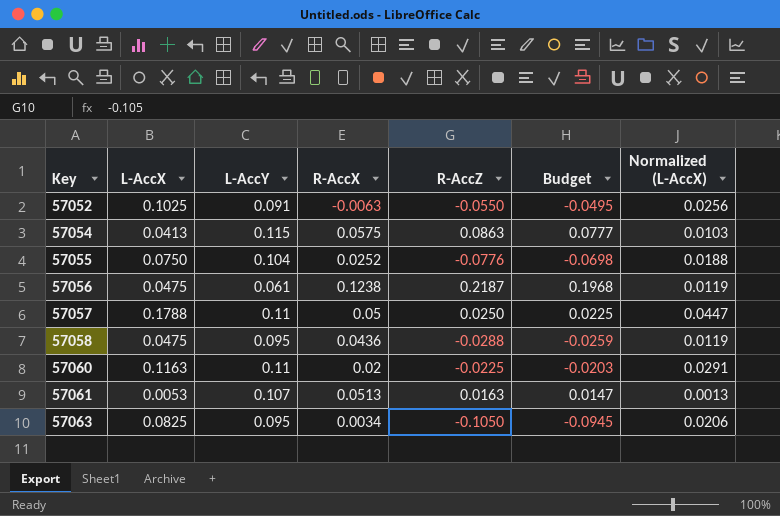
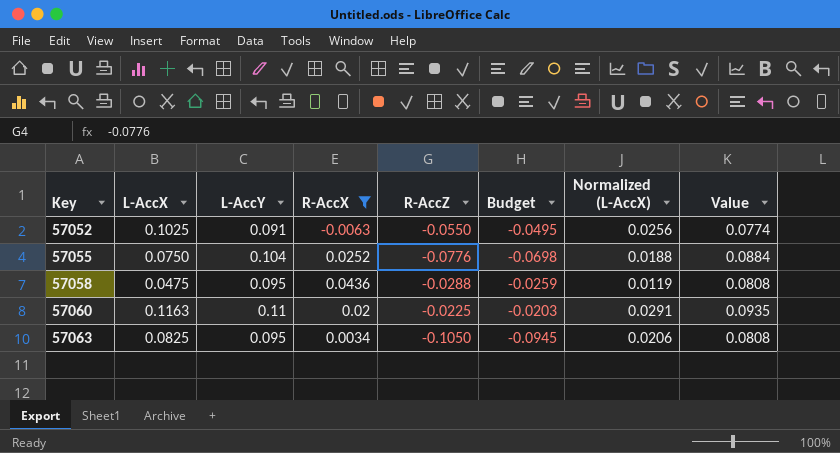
filter: none -> R-AccX <= 0.0436
column Value | formula: none -> [L-AccY] * 0.85

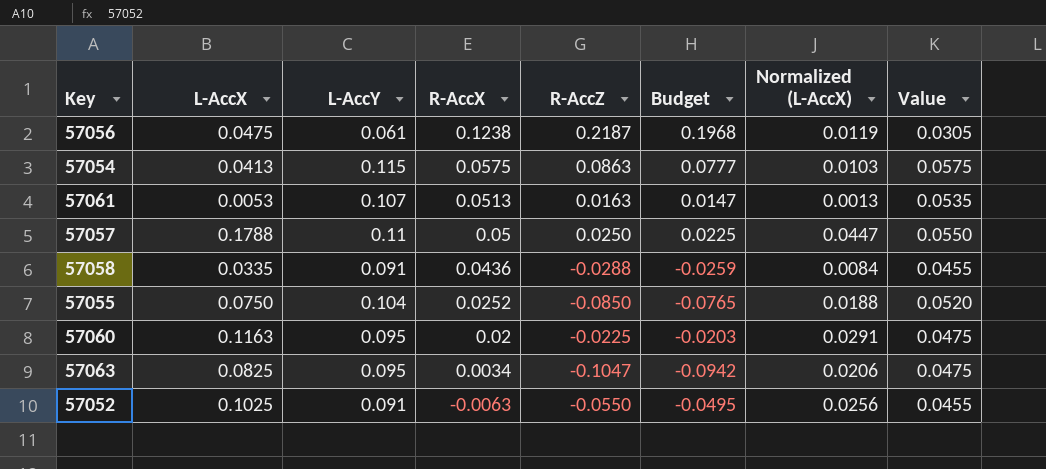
filter: R-AccX <= 0.0436 -> none
row order: Key ascending -> R-AccX descending
column Value | formula: [L-AccY] * 0.85 -> [L-AccY] * 0.5
57058 | L-AccX: 0.0475 -> 0.0335
57058 | L-AccY: 0.095 -> 0.091
57058 | Normalized (L-AccX): 0.0119 -> 0.0084
57055 | R-AccZ: -0.0776 -> -0.0850
57055 | Budget: -0.0698 -> -0.0765
57060 | L-AccY: 0.11 -> 0.095
57063 | R-AccZ: -0.1050 -> -0.1047
57063 | Budget: -0.0945 -> -0.0942

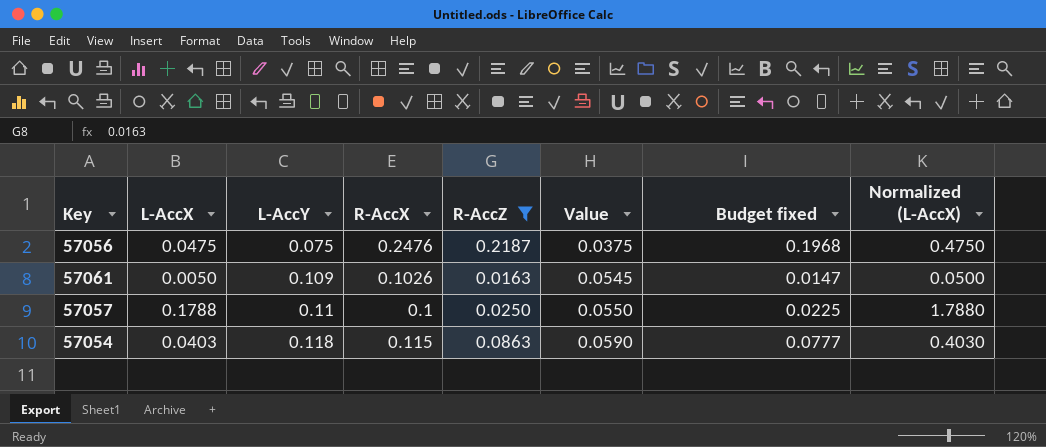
filter: none -> R-AccZ >= 0.0163
row order: R-AccX descending -> L-AccY ascending
column Value | position: 8 -> 6
column name: Budget -> Budget fixed
column Normalized (L-AccX) | formula: [L-AccX] * 0.25 -> [L-AccX] * 10
57056 | L-AccY: 0.061 -> 0.075
57056 | R-AccX: 0.1238 -> 0.2476
57056 | Value: 0.0305 -> 0.0375
57061 | L-AccX: 0.0053 -> 0.0050
57061 | L-AccY: 0.107 -> 0.109
57061 | R-AccX: 0.0513 -> 0.1026
57061 | Value: 0.0535 -> 0.0545
57057 | R-AccX: 0.05 -> 0.1
57054 | L-AccX: 0.0413 -> 0.0403
57054 | L-AccY: 0.115 -> 0.118
57054 | R-AccX: 0.0575 -> 0.115
57054 | Value: 0.0575 -> 0.0590

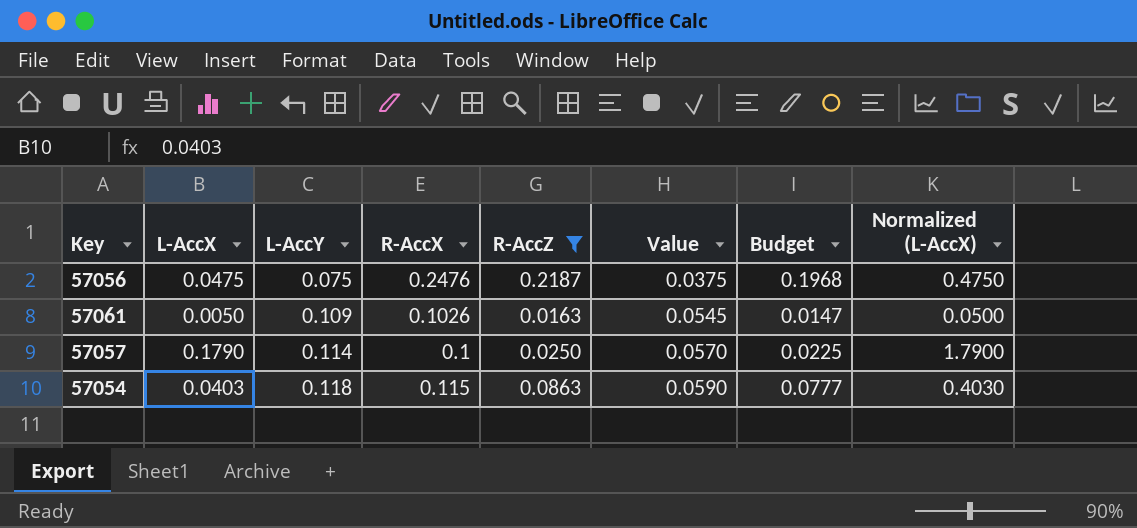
column name: Budget fixed -> Budget
57057 | L-AccX: 0.1788 -> 0.1790
57057 | L-AccY: 0.11 -> 0.114
57057 | Value: 0.0550 -> 0.0570
57057 | Normalized (L-AccX): 1.7880 -> 1.7900

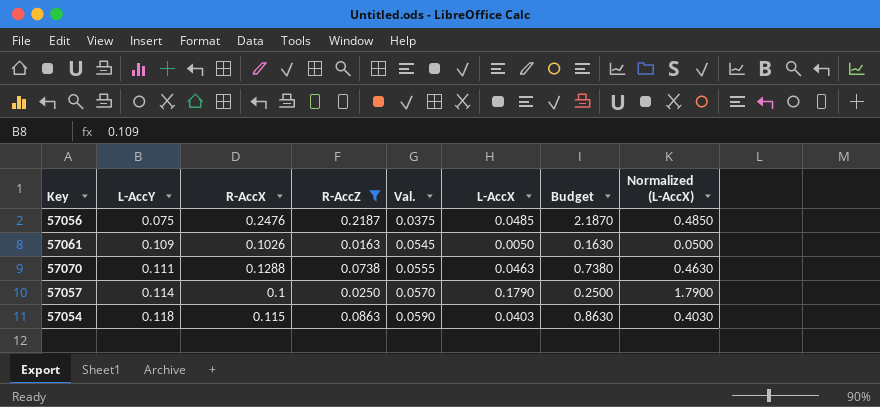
column name: Value -> Val.
column L-AccX | position: 2 -> 6
column Budget | formula: [R-AccZ] * 0.9 -> [R-AccZ] * 10
57056 | L-AccX: 0.0475 -> 0.0485
57056 | Normalized (L-AccX): 0.4750 -> 0.4850
row 57070: none -> 0.111 | 0.1288 | 0.0738 | 0.0555 | 0.0463 | 0.7380 | 0.4630

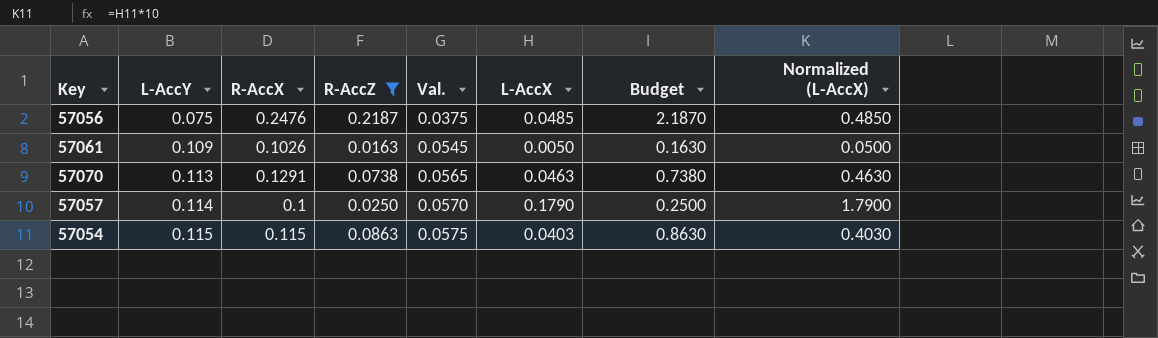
57070 | L-AccY: 0.111 -> 0.113
57070 | R-AccX: 0.1288 -> 0.1291
57070 | Val.: 0.0555 -> 0.0565
57054 | L-AccY: 0.118 -> 0.115
57054 | Val.: 0.0590 -> 0.0575

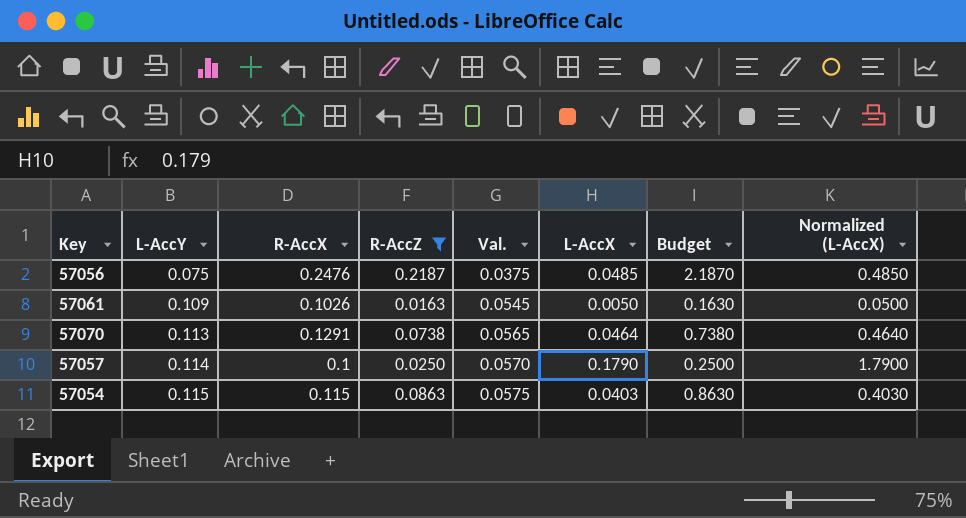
57070 | L-AccX: 0.0463 -> 0.0464
57070 | Normalized (L-AccX): 0.4630 -> 0.4640

